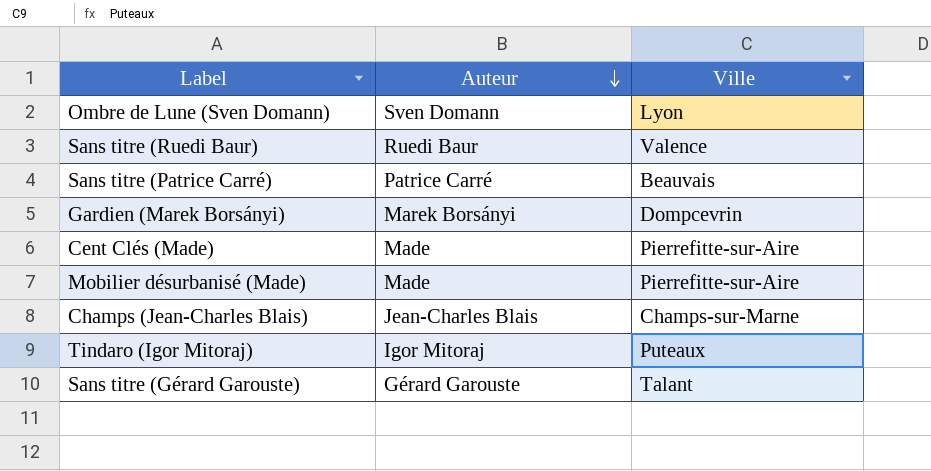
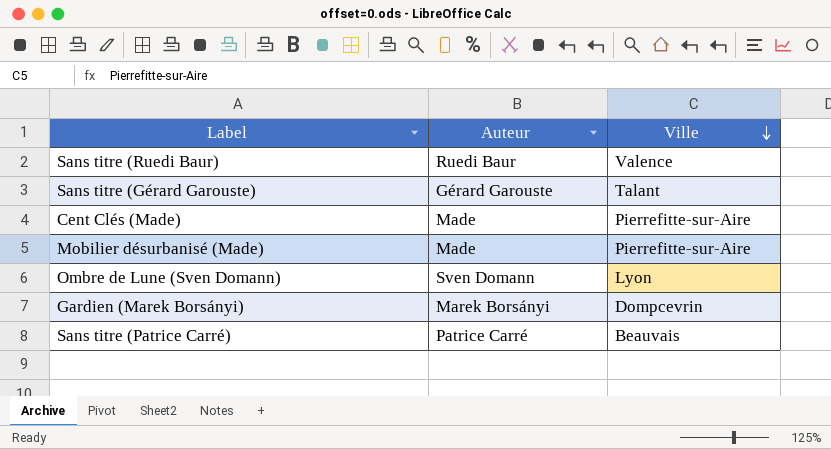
row order: Auteur descending -> Ville descending
row Champs (Jean-Charles Blais): Jean-Charles Blais | Champs-sur-Marne -> none
row Tindaro (Igor Mitoraj): Igor Mitoraj | Puteaux -> none

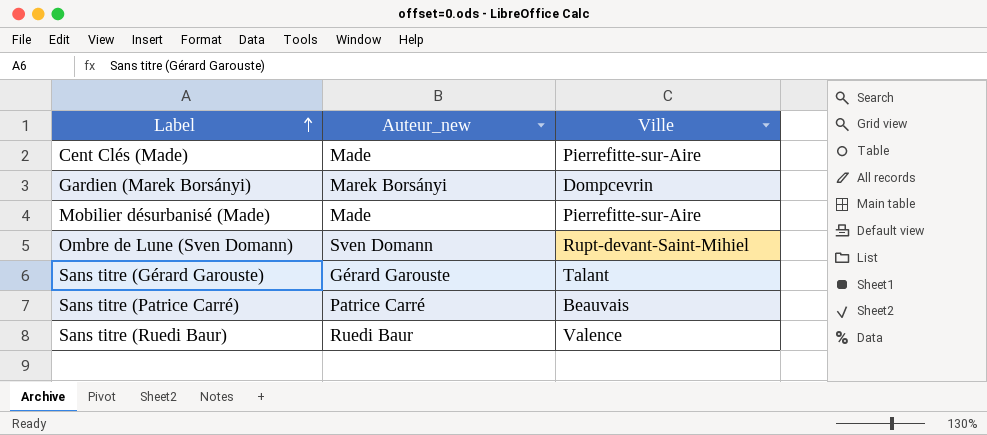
row order: Ville descending -> Label ascending
column name: Auteur -> Auteur_new
Ombre de Lune (Sven Domann) | Ville: Lyon -> Rupt-devant-Saint-Mihiel

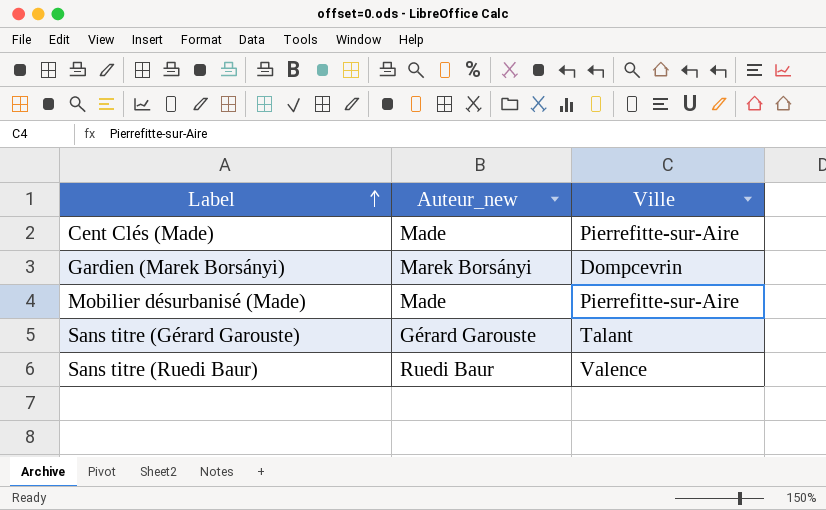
row Ombre de Lune (Sven Domann): Sven Domann | Rupt-devant-Saint-Mihiel -> none
row Sans titre (Patrice Carré): Patrice Carré | Beauvais -> none

